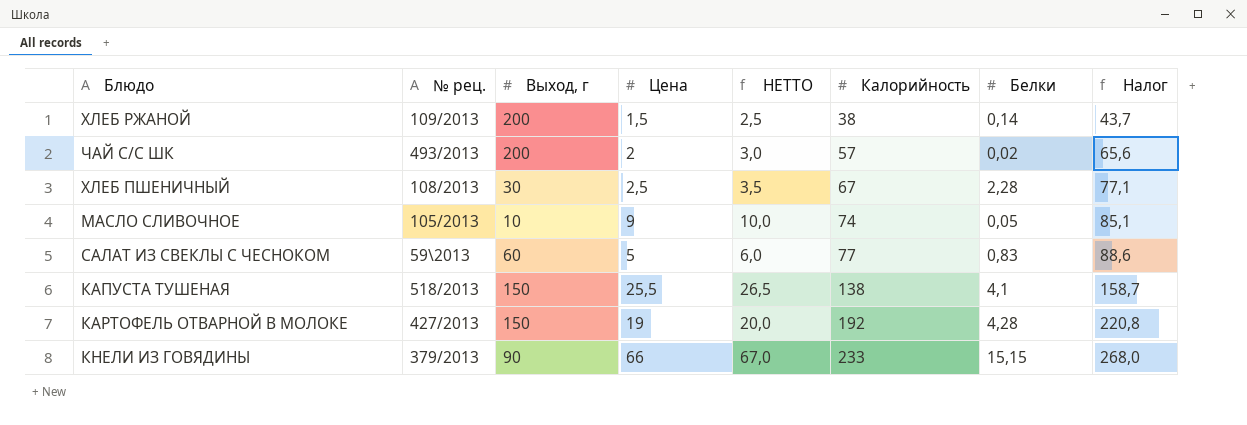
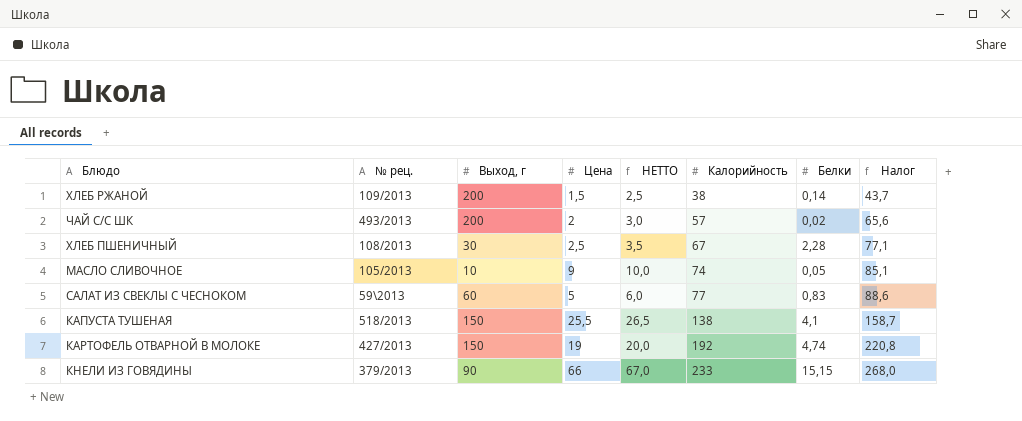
КАРТОФЕЛЬ ОТВАРНОЙ В МОЛОКЕ | Белки: 4,28 -> 4,74

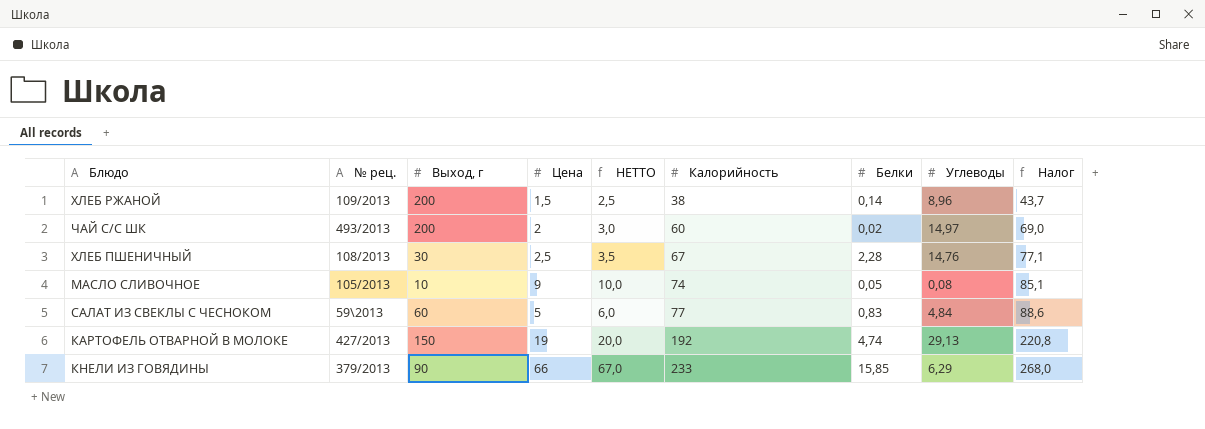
column Углеводы | position: none -> 8
row КАПУСТА ТУШЕНАЯ: 518/2013 | 150 | 25,5 | 26,5 | 138 | 4,1 | 158,7 -> none
ЧАЙ С/С ШК | Калорийность: 57 -> 60
ЧАЙ С/С ШК | Налог: 65,6 -> 69,0
КНЕЛИ ИЗ ГОВЯДИНЫ | Белки: 15,15 -> 15,85

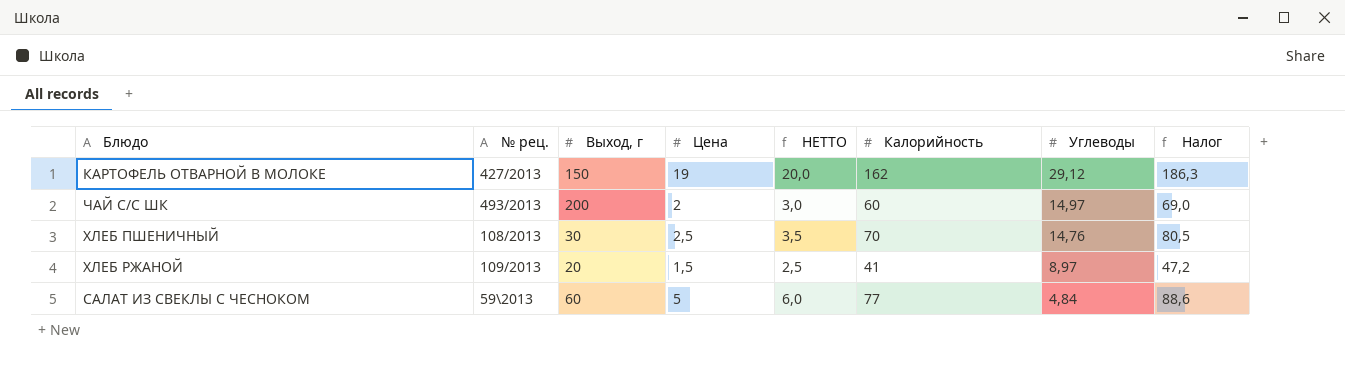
row order: Калорийность ascending -> Углеводы descending
column Белки | position: 7 -> none
row МАСЛО СЛИВОЧНОЕ: 105/2013 | 10 | 9 | 10,0 | 74 | 0,05 | 0,08 | 85,1 -> none
row КНЕЛИ ИЗ ГОВЯДИНЫ: 379/2013 | 90 | 66 | 67,0 | 233 | 15,85 | 6,29 | 268,0 -> none
КАРТОФЕЛЬ ОТВАРНОЙ В МОЛОКЕ | Калорийность: 192 -> 162
КАРТОФЕЛЬ ОТВАРНОЙ В МОЛОКЕ | Углеводы: 29,13 -> 29,12
КАРТОФЕЛЬ ОТВАРНОЙ В МОЛОКЕ | Налог: 220,8 -> 186,3
ХЛЕБ ПШЕНИЧНЫЙ | Калорийность: 67 -> 70
ХЛЕБ ПШЕНИЧНЫЙ | Налог: 77,1 -> 80,5
ХЛЕБ РЖАНОЙ | Выход, г: 200 -> 20
ХЛЕБ РЖАНОЙ | Калорийность: 38 -> 41
ХЛЕБ РЖАНОЙ | Углеводы: 8,96 -> 8,97
ХЛЕБ РЖАНОЙ | Налог: 43,7 -> 47,2

